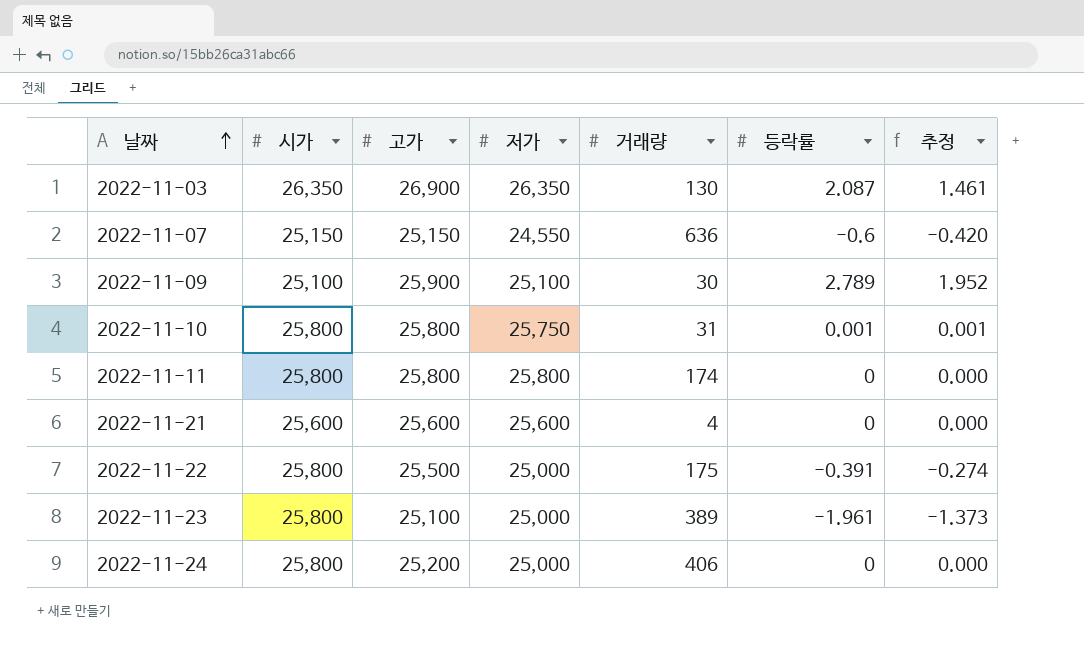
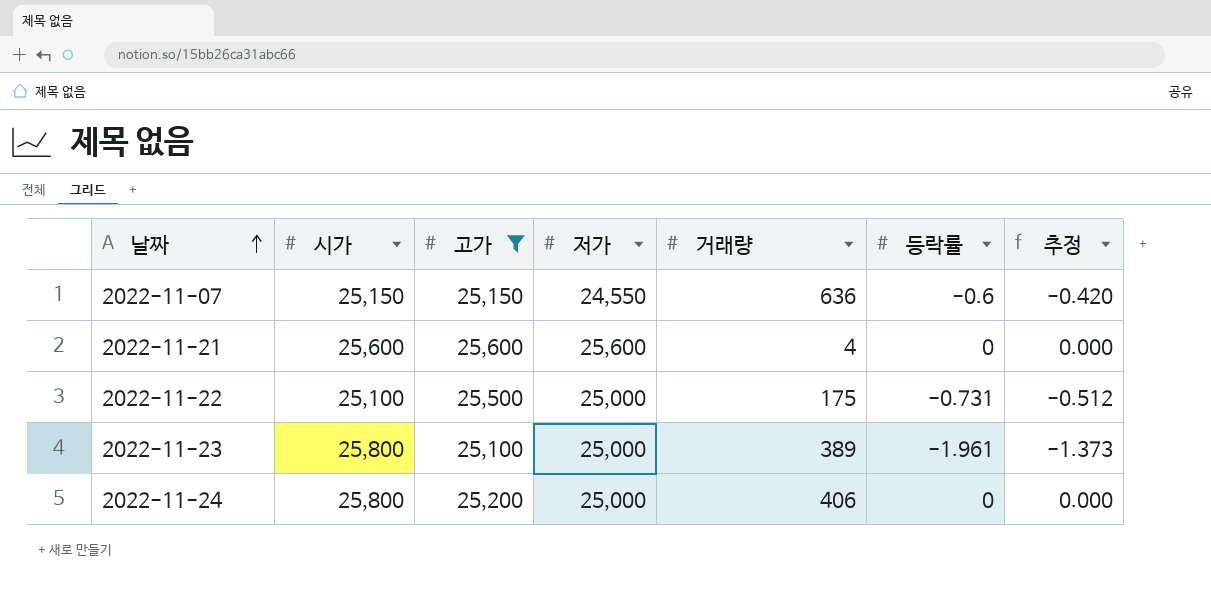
filter: none -> 고가 <= 25,600
2022-11-22 | 시가: 25,800 -> 25,100
2022-11-22 | 등락률: -0.391 -> -0.731
2022-11-22 | 추정: -0.274 -> -0.512

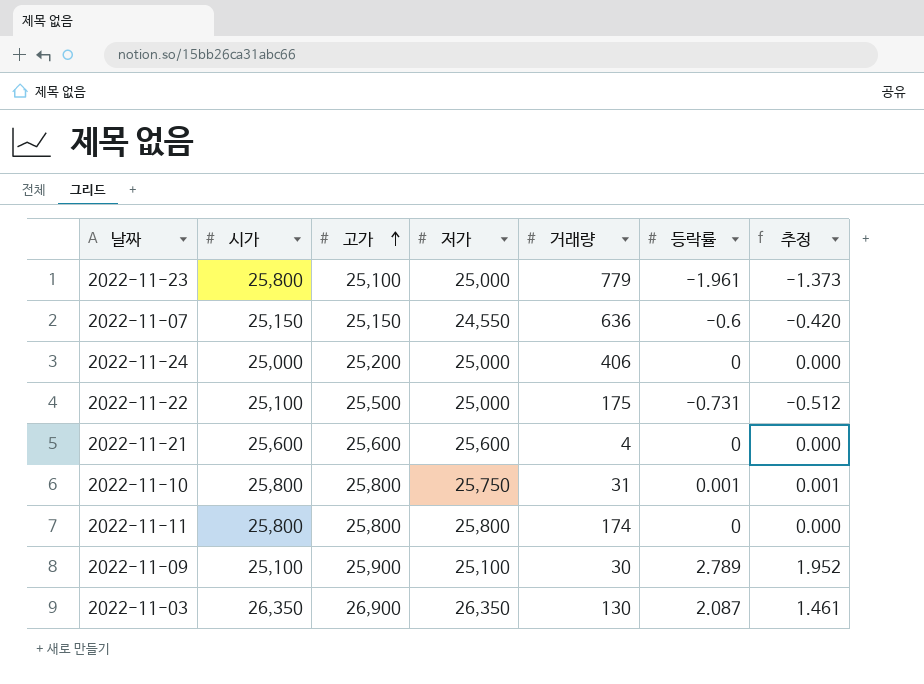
filter: 고가 <= 25,600 -> none
row order: 날짜 ascending -> 고가 ascending
2022-11-23 | 거래량: 389 -> 779
2022-11-24 | 시가: 25,800 -> 25,000

